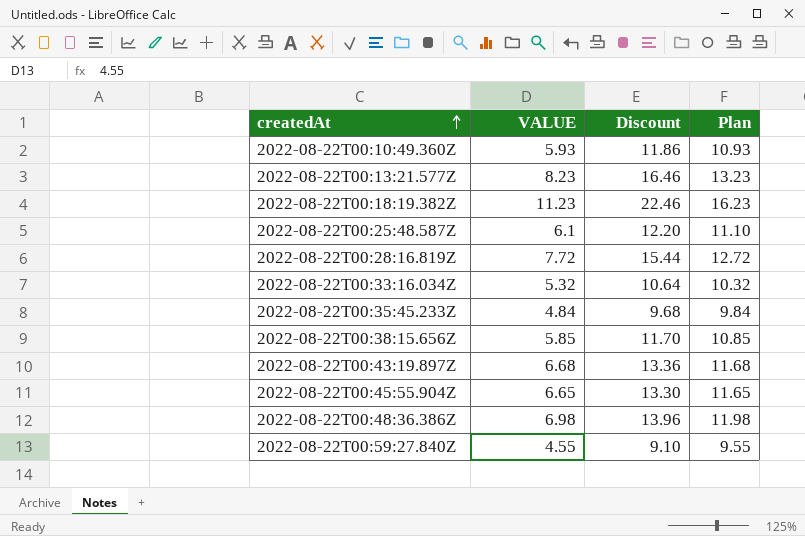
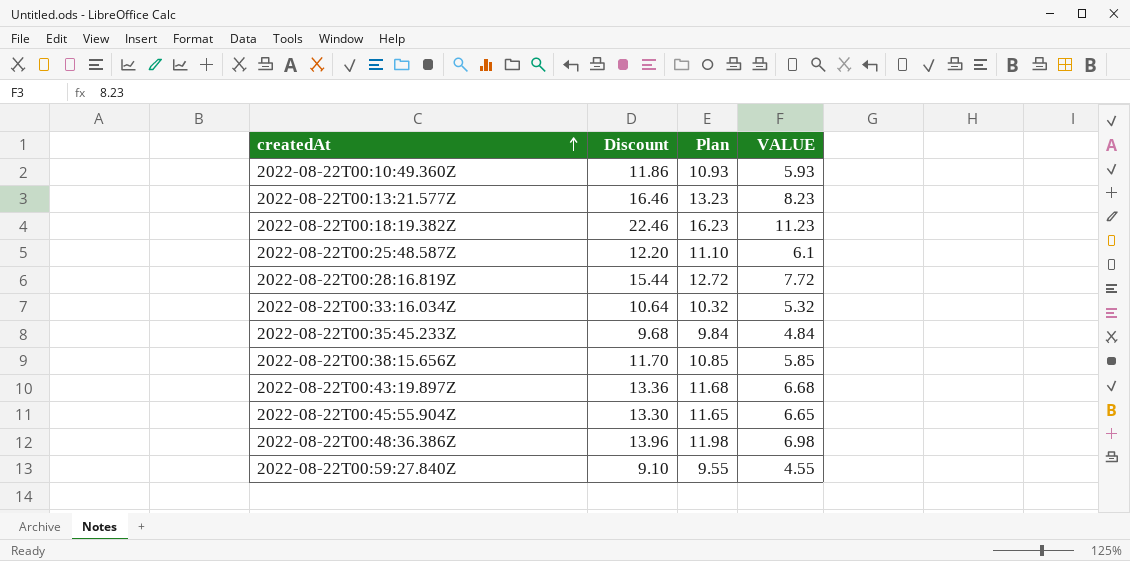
column VALUE | position: 2 -> 4

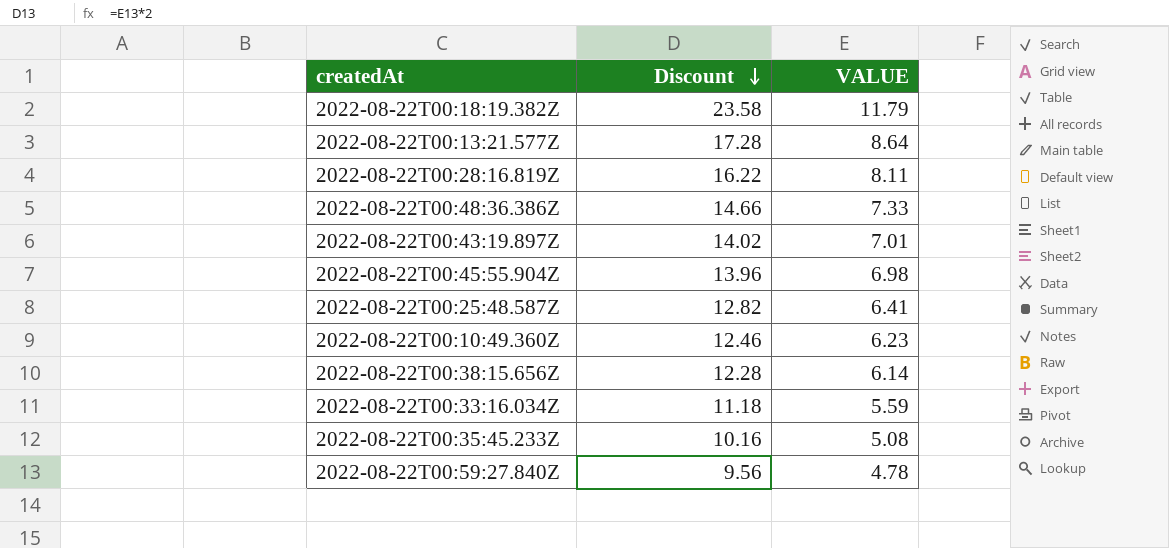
row order: createdAt ascending -> Discount descending
column Plan | formula: [VALUE] + 5 -> none
2022-08-22T00:18:19.382Z | Discount: 22.46 -> 23.58
2022-08-22T00:18:19.382Z | VALUE: 11.23 -> 11.79
2022-08-22T00:13:21.577Z | Discount: 16.46 -> 17.28
2022-08-22T00:13:21.577Z | VALUE: 8.23 -> 8.64
2022-08-22T00:28:16.819Z | Discount: 15.44 -> 16.22
2022-08-22T00:28:16.819Z | VALUE: 7.72 -> 8.11
2022-08-22T00:48:36.386Z | Discount: 13.96 -> 14.66
2022-08-22T00:48:36.386Z | VALUE: 6.98 -> 7.33
2022-08-22T00:43:19.897Z | Discount: 13.36 -> 14.02
2022-08-22T00:43:19.897Z | VALUE: 6.68 -> 7.01
2022-08-22T00:45:55.904Z | Discount: 13.30 -> 13.96
2022-08-22T00:45:55.904Z | VALUE: 6.65 -> 6.98
2022-08-22T00:25:48.587Z | Discount: 12.20 -> 12.82
2022-08-22T00:25:48.587Z | VALUE: 6.1 -> 6.41
2022-08-22T00:10:49.360Z | Discount: 11.86 -> 12.46
2022-08-22T00:10:49.360Z | VALUE: 5.93 -> 6.23
2022-08-22T00:38:15.656Z | Discount: 11.70 -> 12.28
2022-08-22T00:38:15.656Z | VALUE: 5.85 -> 6.14
2022-08-22T00:33:16.034Z | Discount: 10.64 -> 11.18
2022-08-22T00:33:16.034Z | VALUE: 5.32 -> 5.59
2022-08-22T00:35:45.233Z | Discount: 9.68 -> 10.16
2022-08-22T00:35:45.233Z | VALUE: 4.84 -> 5.08
2022-08-22T00:59:27.840Z | Discount: 9.10 -> 9.56
2022-08-22T00:59:27.840Z | VALUE: 4.55 -> 4.78

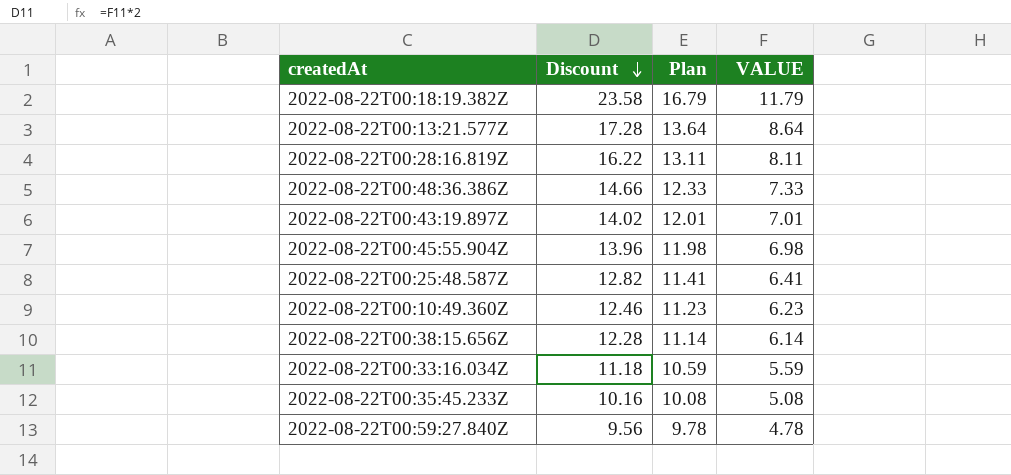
column Plan | formula: none -> [VALUE] + 5

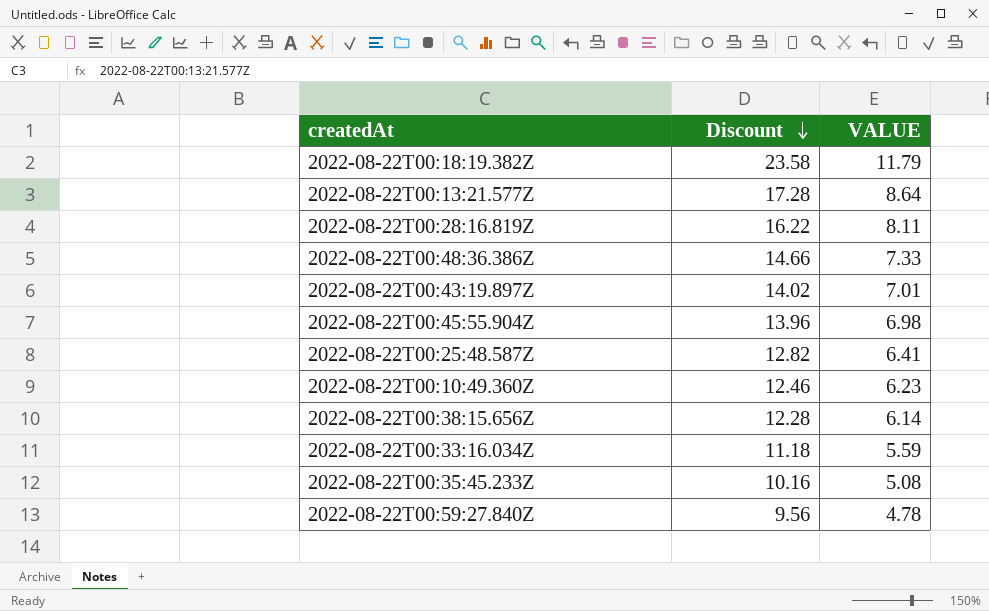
column Plan | formula: [VALUE] + 5 -> none

